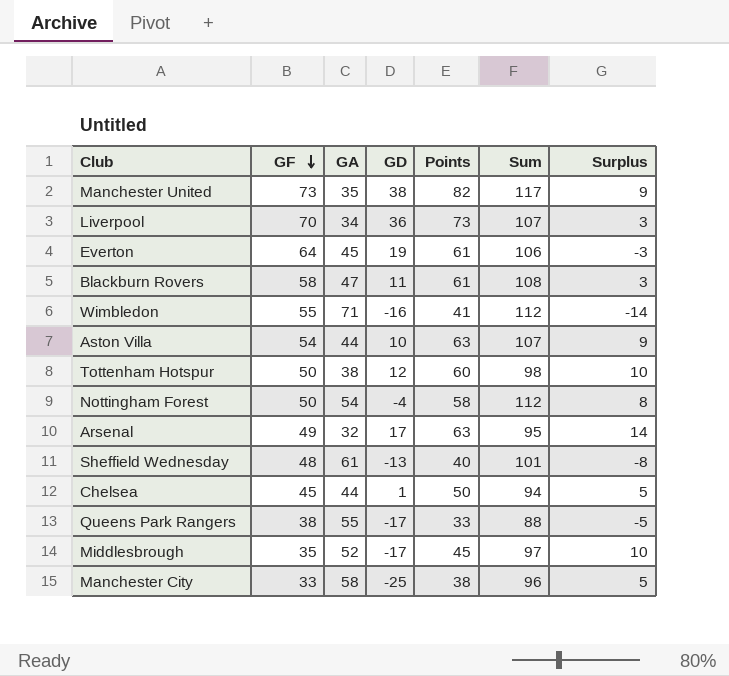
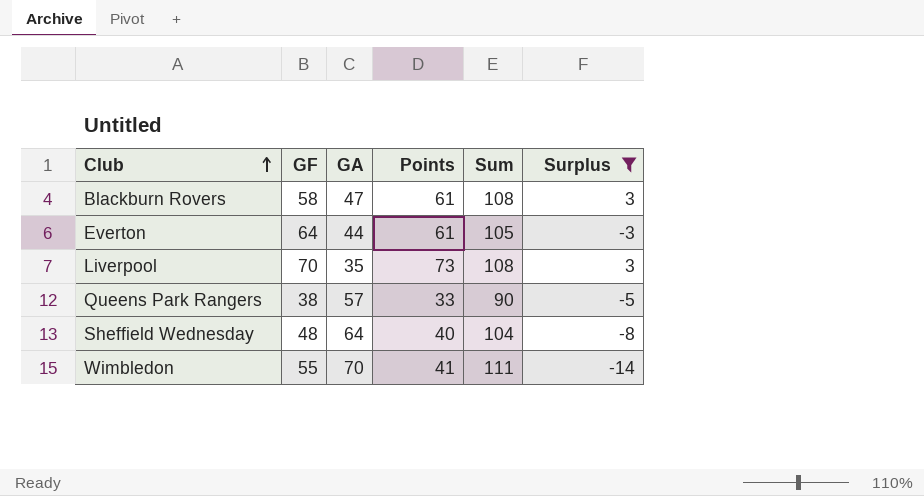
filter: none -> Surplus <= 3
row order: GF descending -> Club ascending
column GD | formula: [GF] - [GA] -> none
Everton | GA: 45 -> 44
Everton | Sum: 106 -> 105
Liverpool | GA: 34 -> 35
Liverpool | Sum: 107 -> 108
Queens Park Rangers | GA: 55 -> 57
Queens Park Rangers | Sum: 88 -> 90
Sheffield Wednesday | GA: 61 -> 64
Sheffield Wednesday | Sum: 101 -> 104
Wimbledon | GA: 71 -> 70
Wimbledon | Sum: 112 -> 111

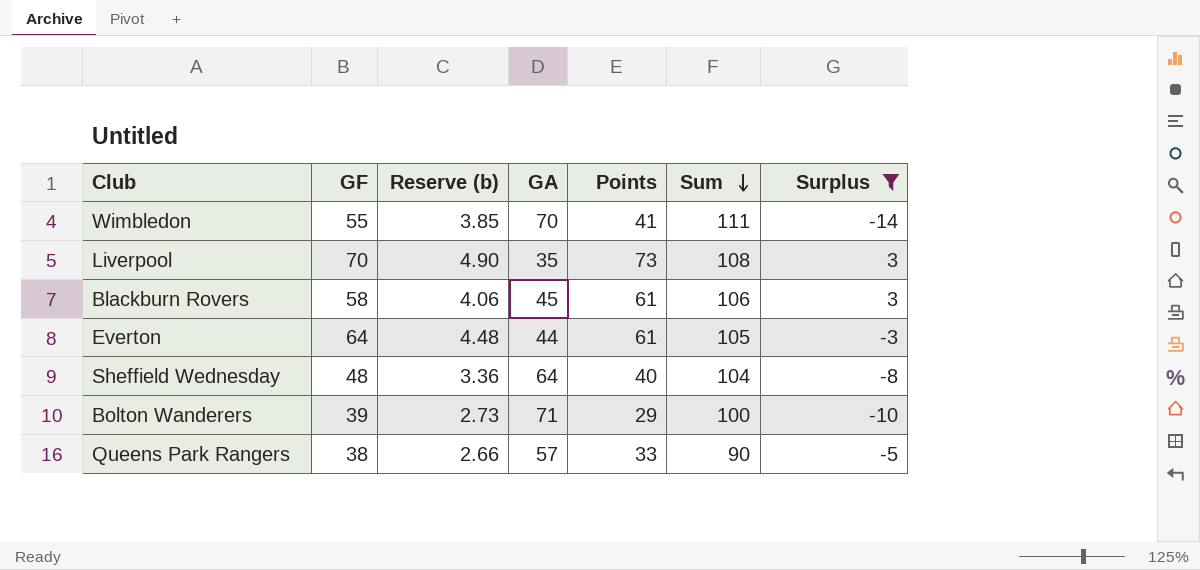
row order: Club ascending -> Sum descending
column Reserve (b) | formula: none -> [GF] * 0.07
Blackburn Rovers | GA: 47 -> 45
Blackburn Rovers | Sum: 108 -> 106
row Bolton Wanderers: none -> 39 | 2.73 | 71 | 29 | 100 | -10

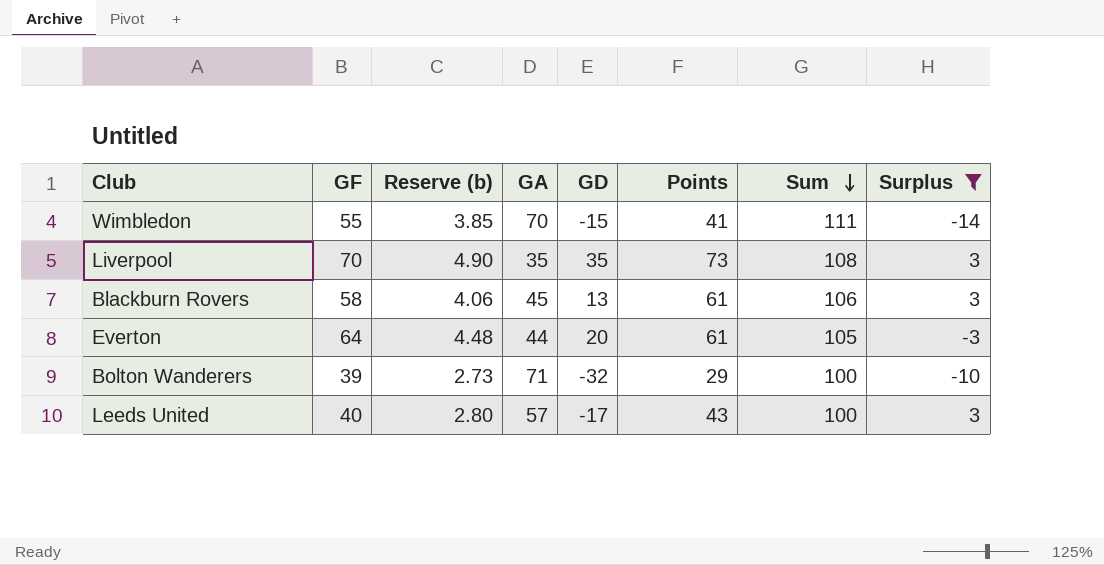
column GD | formula: none -> [GF] - [GA]
row Sheffield Wednesday: 48 | 3.36 | 64 | 40 | 104 | -8 -> none
row Queens Park Rangers: 38 | 2.66 | 57 | 33 | 90 | -5 -> none
row Leeds United: none -> 40 | 2.80 | 57 | -17 | 43 | 100 | 3

